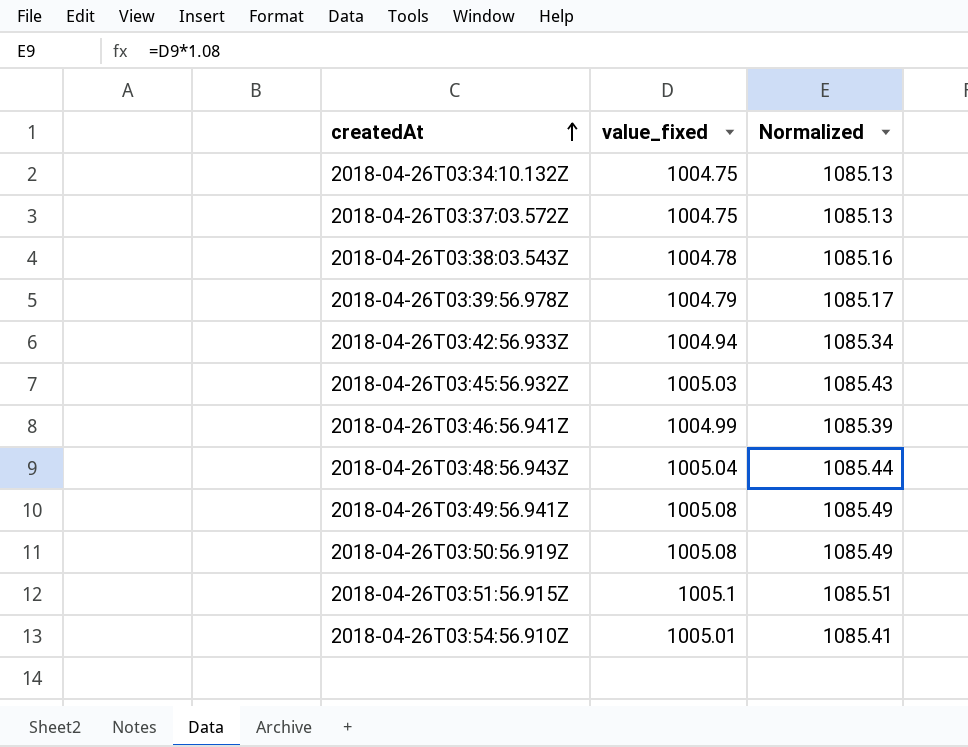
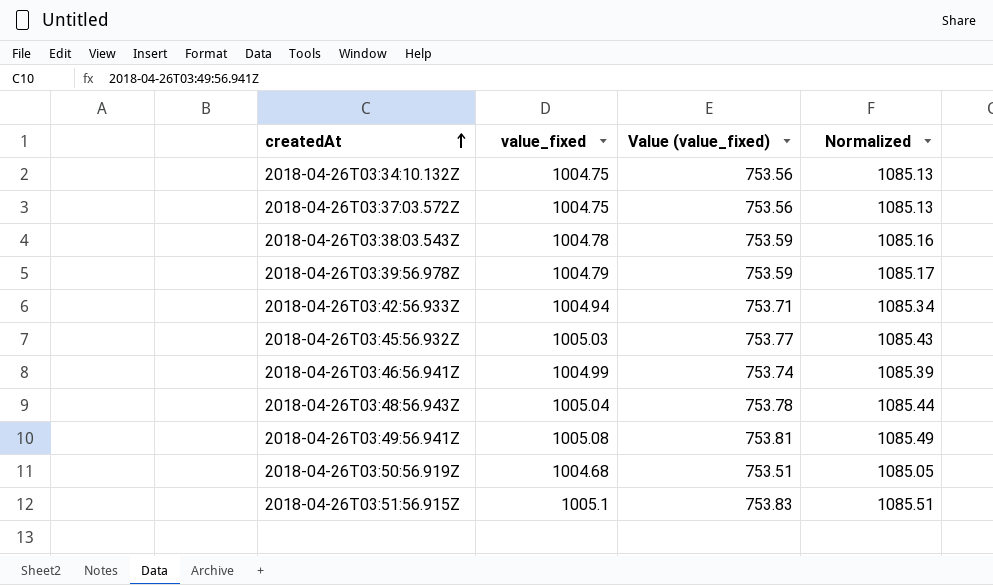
column Value (value_fixed) | formula: none -> [value_fixed] * 0.75
row 2018-04-26T03:54:56.910Z: 1005.01 | 1085.41 -> none
2018-04-26T03:50:56.919Z | value_fixed: 1005.08 -> 1004.68
2018-04-26T03:50:56.919Z | Normalized: 1085.49 -> 1085.05

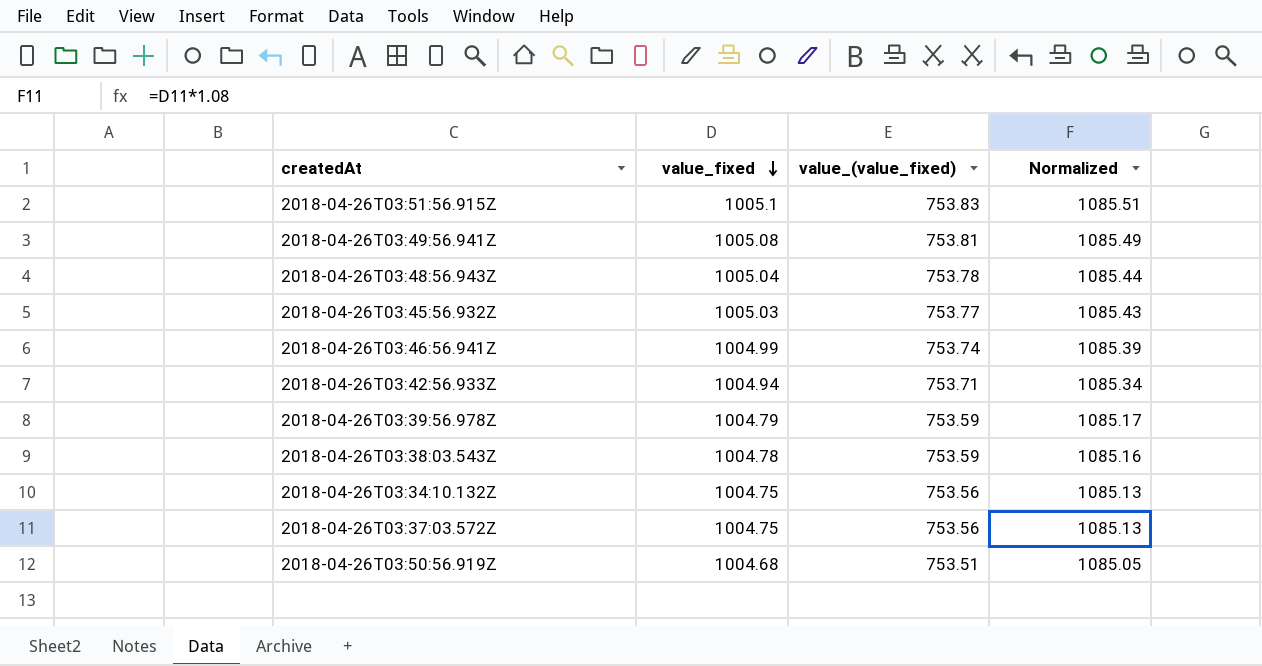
row order: createdAt ascending -> value_fixed descending
column name: Value (value_fixed) -> value_(value_fixed)

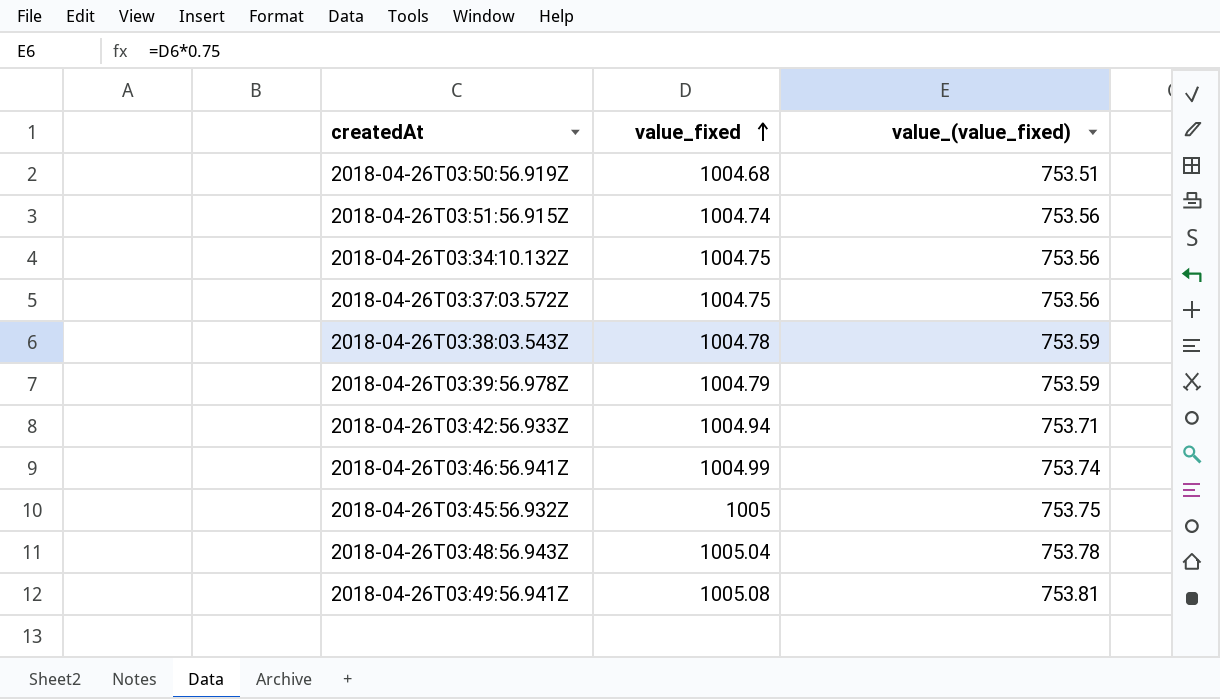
row order: value_fixed descending -> value_fixed ascending
column Normalized | formula: [value_fixed] * 1.08 -> none
2018-04-26T03:51:56.915Z | value_fixed: 1005.1 -> 1004.74
2018-04-26T03:51:56.915Z | value_(value_fixed): 753.83 -> 753.56
2018-04-26T03:45:56.932Z | value_fixed: 1005.03 -> 1005
2018-04-26T03:45:56.932Z | value_(value_fixed): 753.77 -> 753.75

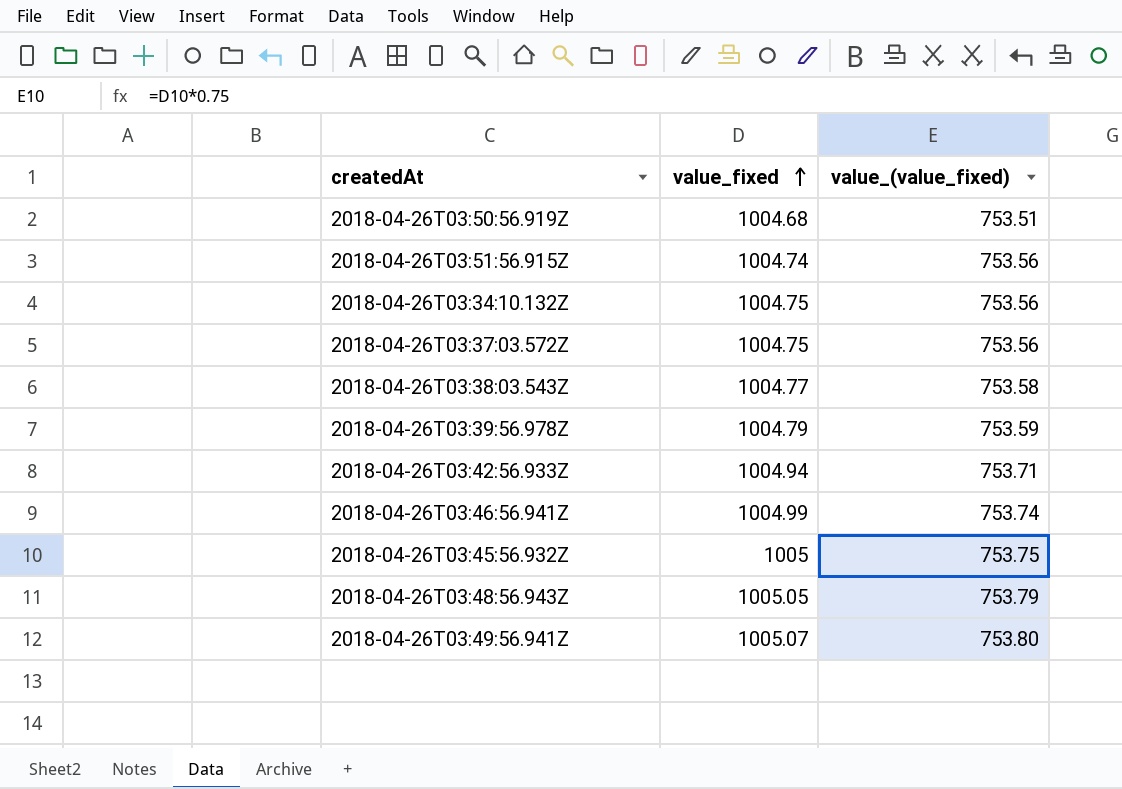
2018-04-26T03:38:03.543Z | value_fixed: 1004.78 -> 1004.77
2018-04-26T03:38:03.543Z | value_(value_fixed): 753.59 -> 753.58
2018-04-26T03:48:56.943Z | value_fixed: 1005.04 -> 1005.05
2018-04-26T03:48:56.943Z | value_(value_fixed): 753.78 -> 753.79
2018-04-26T03:49:56.941Z | value_fixed: 1005.08 -> 1005.07
2018-04-26T03:49:56.941Z | value_(value_fixed): 753.81 -> 753.80

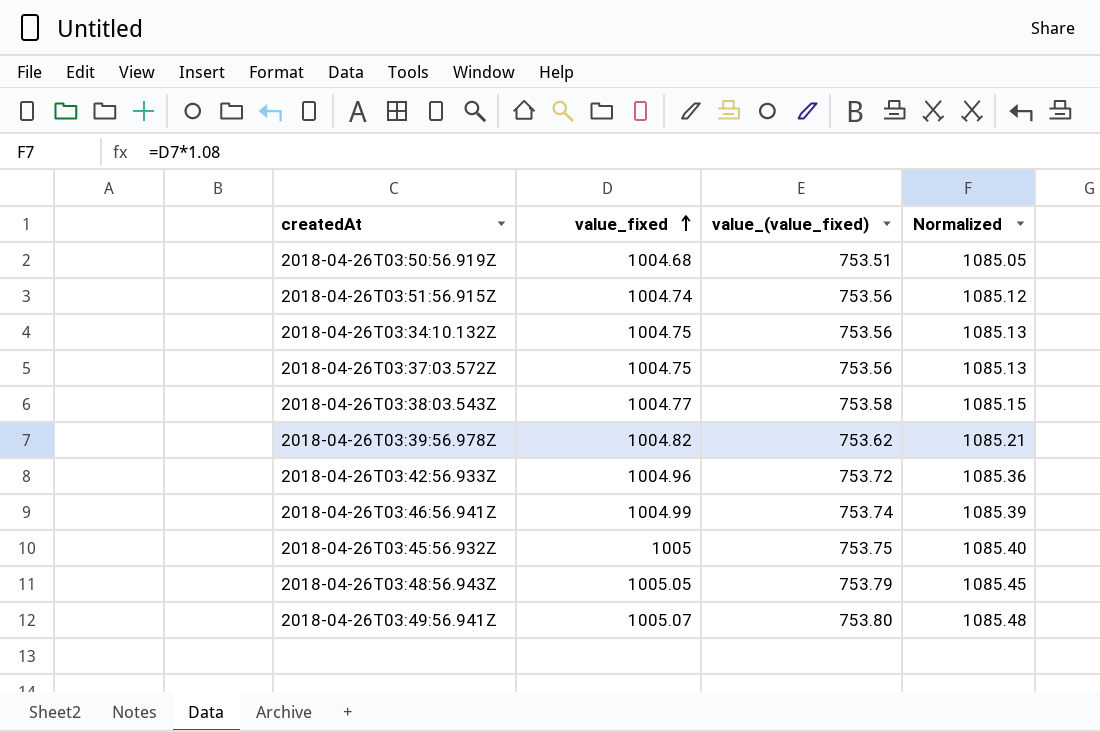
column Normalized | formula: none -> [value_fixed] * 1.08
2018-04-26T03:39:56.978Z | value_fixed: 1004.79 -> 1004.82
2018-04-26T03:39:56.978Z | value_(value_fixed): 753.59 -> 753.62
2018-04-26T03:42:56.933Z | value_fixed: 1004.94 -> 1004.96
2018-04-26T03:42:56.933Z | value_(value_fixed): 753.71 -> 753.72

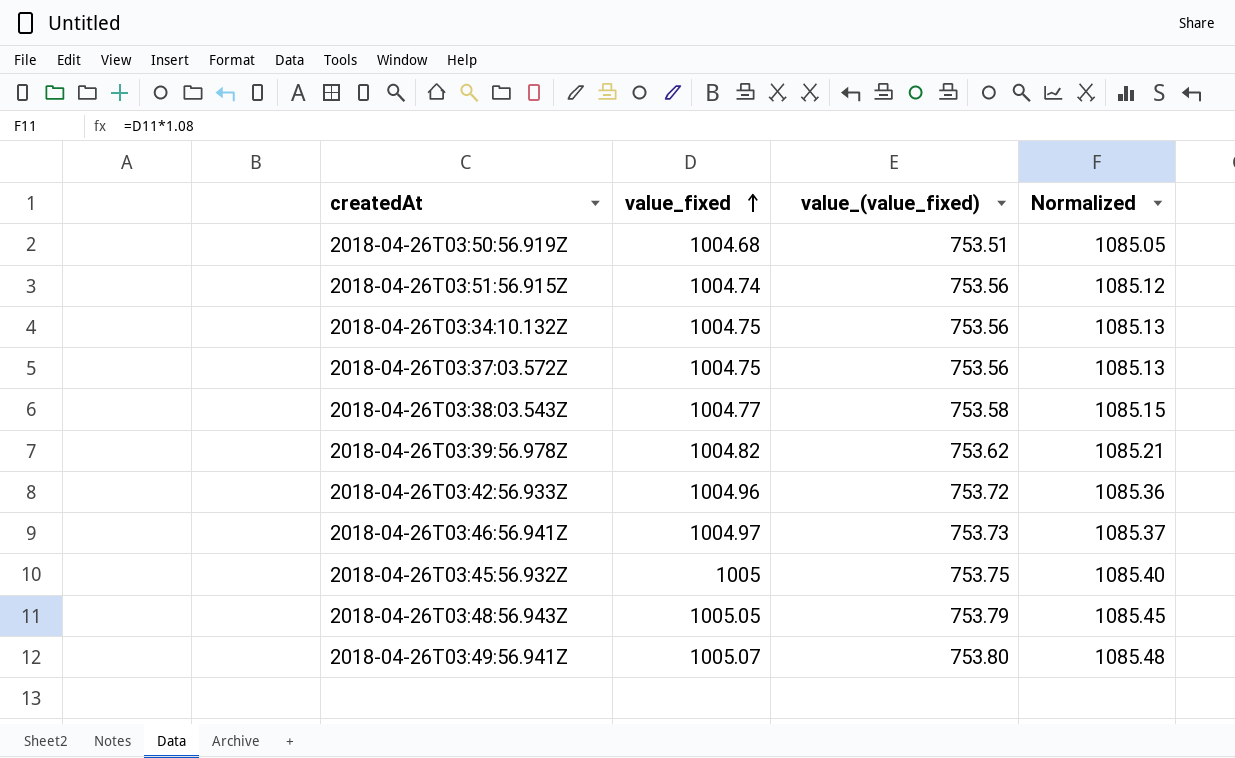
2018-04-26T03:46:56.941Z | value_fixed: 1004.99 -> 1004.97
2018-04-26T03:46:56.941Z | value_(value_fixed): 753.74 -> 753.73
2018-04-26T03:46:56.941Z | Normalized: 1085.39 -> 1085.37

